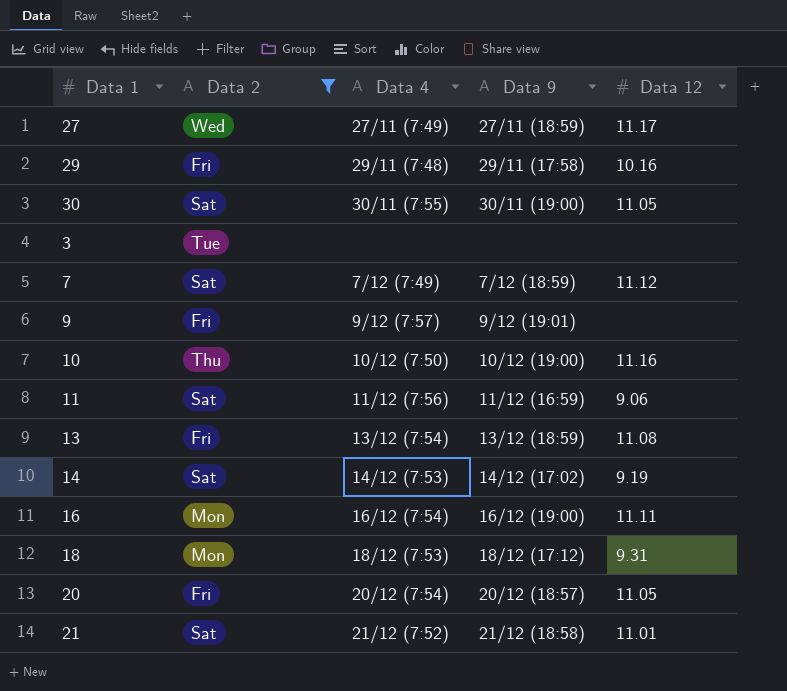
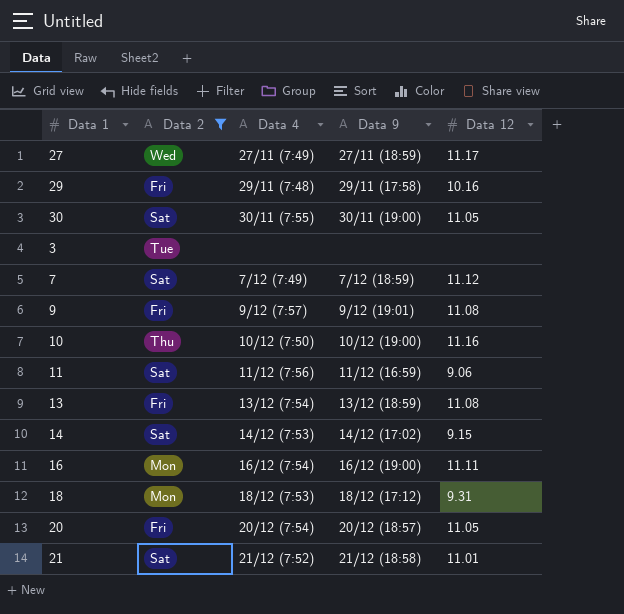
9 | Data 12: none -> 11.08
14 | Data 12: 9.19 -> 9.15

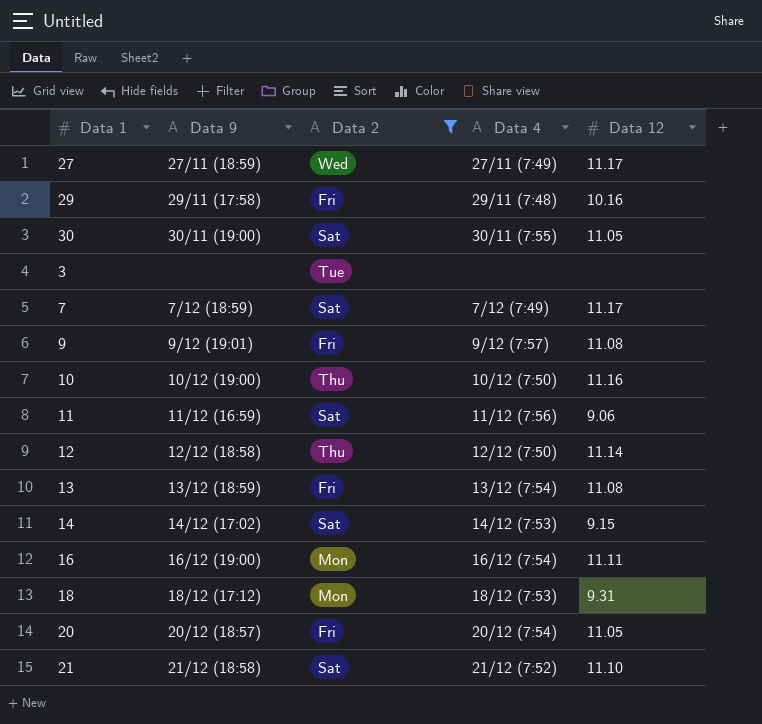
column Data 9 | position: 4 -> 2
7 | Data 12: 11.12 -> 11.17
row 12: none -> 12/12 (18:58) | Thu | 12/12 (7:50) | 11.14
21 | Data 12: 11.01 -> 11.10

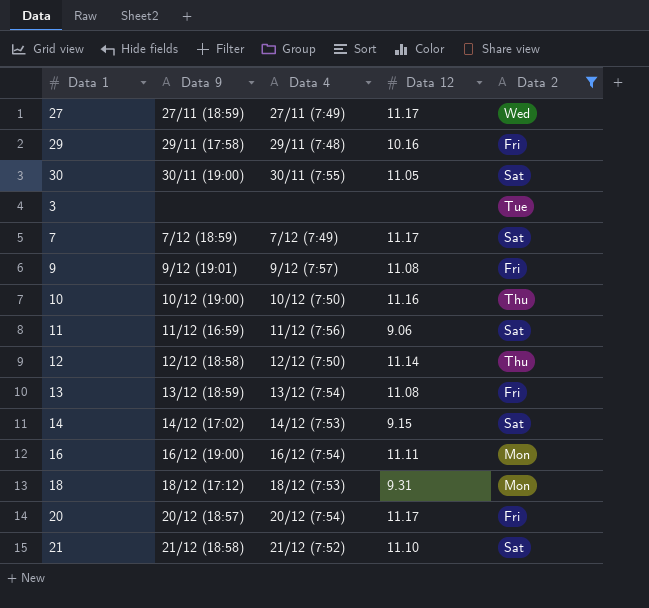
column Data 2 | position: 3 -> 5
20 | Data 12: 11.05 -> 11.17

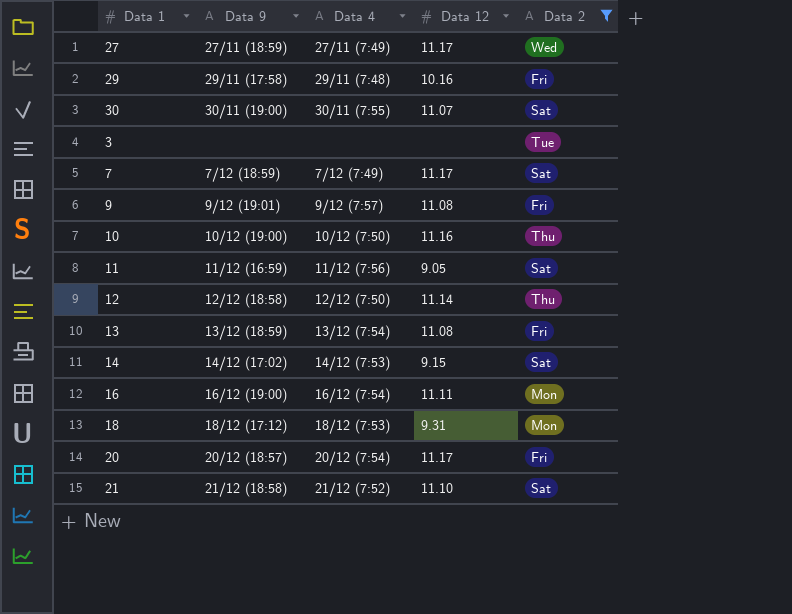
30 | Data 12: 11.05 -> 11.07
11 | Data 12: 9.06 -> 9.05

